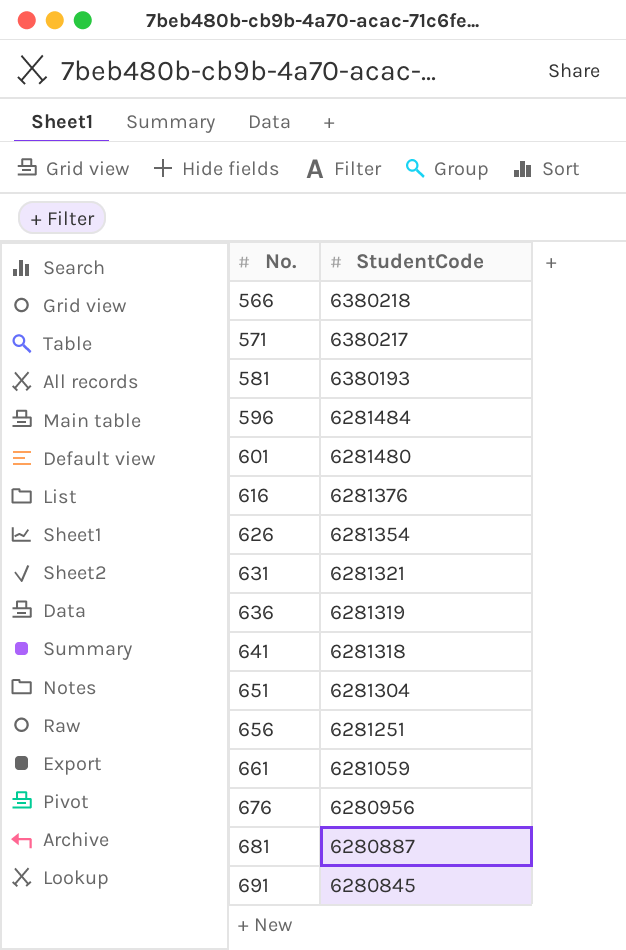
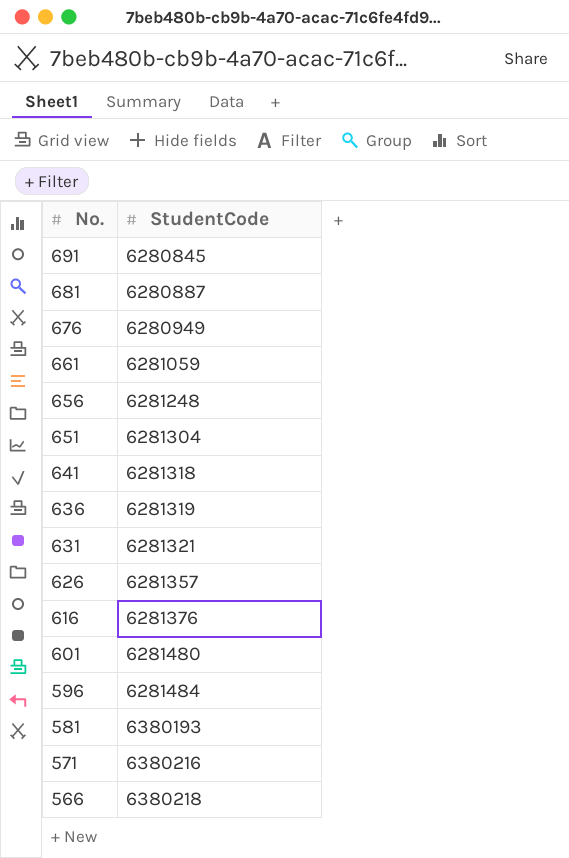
row order: No. ascending -> No. descending
676 | StudentCode: 6280956 -> 6280949
656 | StudentCode: 6281251 -> 6281248
626 | StudentCode: 6281354 -> 6281357
571 | StudentCode: 6380217 -> 6380216

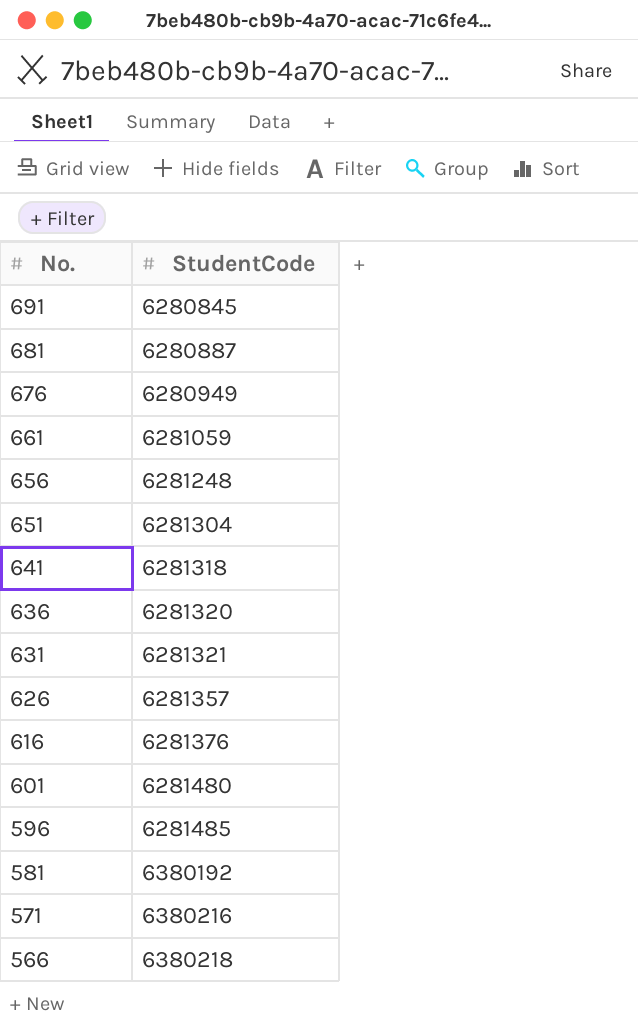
636 | StudentCode: 6281319 -> 6281320
596 | StudentCode: 6281484 -> 6281485
581 | StudentCode: 6380193 -> 6380192

